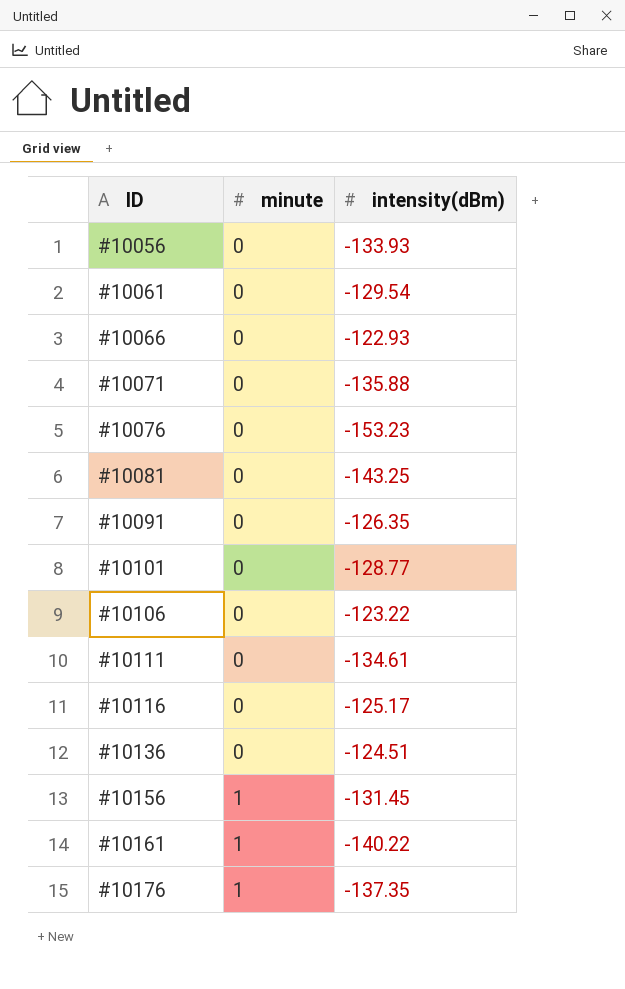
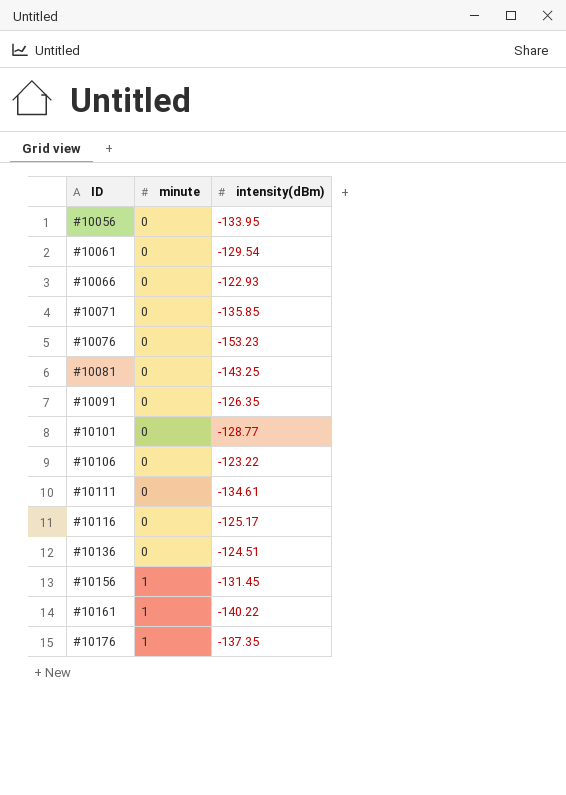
#10056 | intensity(dBm): -133.93 -> -133.95
#10071 | intensity(dBm): -135.88 -> -135.85

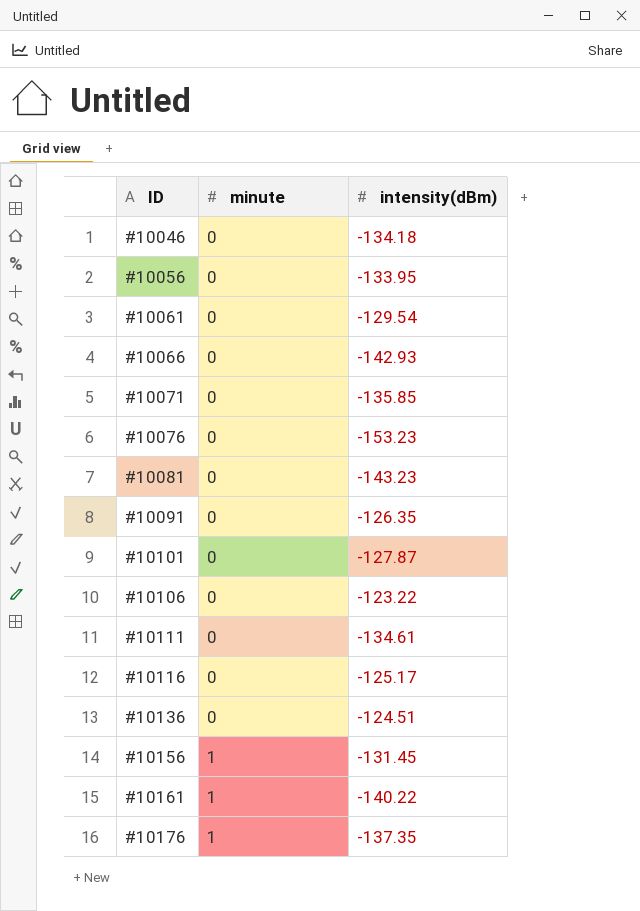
row #10046: none -> 0 | -134.18
#10066 | intensity(dBm): -122.93 -> -142.93
#10081 | intensity(dBm): -143.25 -> -143.23
#10101 | intensity(dBm): -128.77 -> -127.87

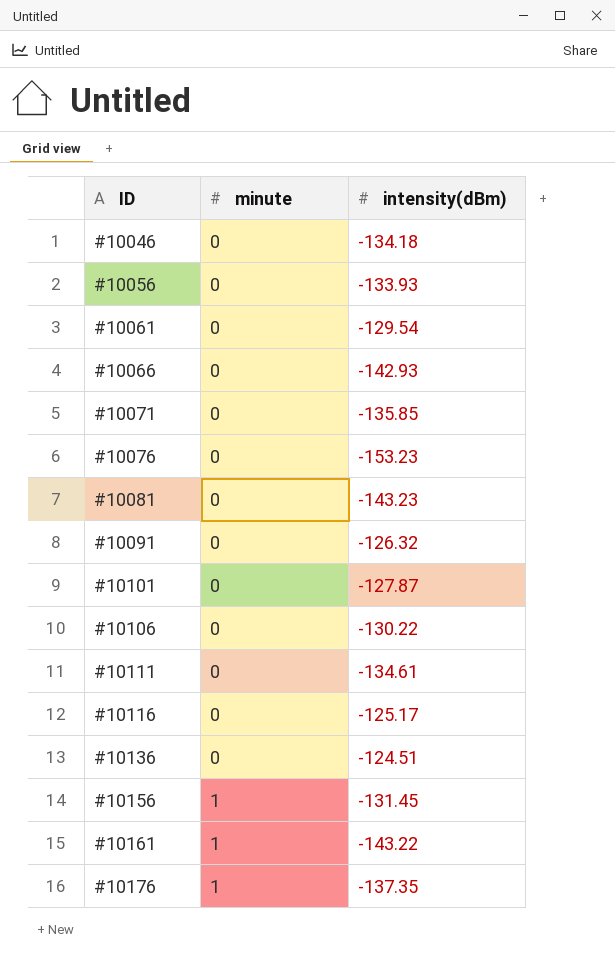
#10056 | intensity(dBm): -133.95 -> -133.93
#10091 | intensity(dBm): -126.35 -> -126.32
#10106 | intensity(dBm): -123.22 -> -130.22
#10161 | intensity(dBm): -140.22 -> -143.22

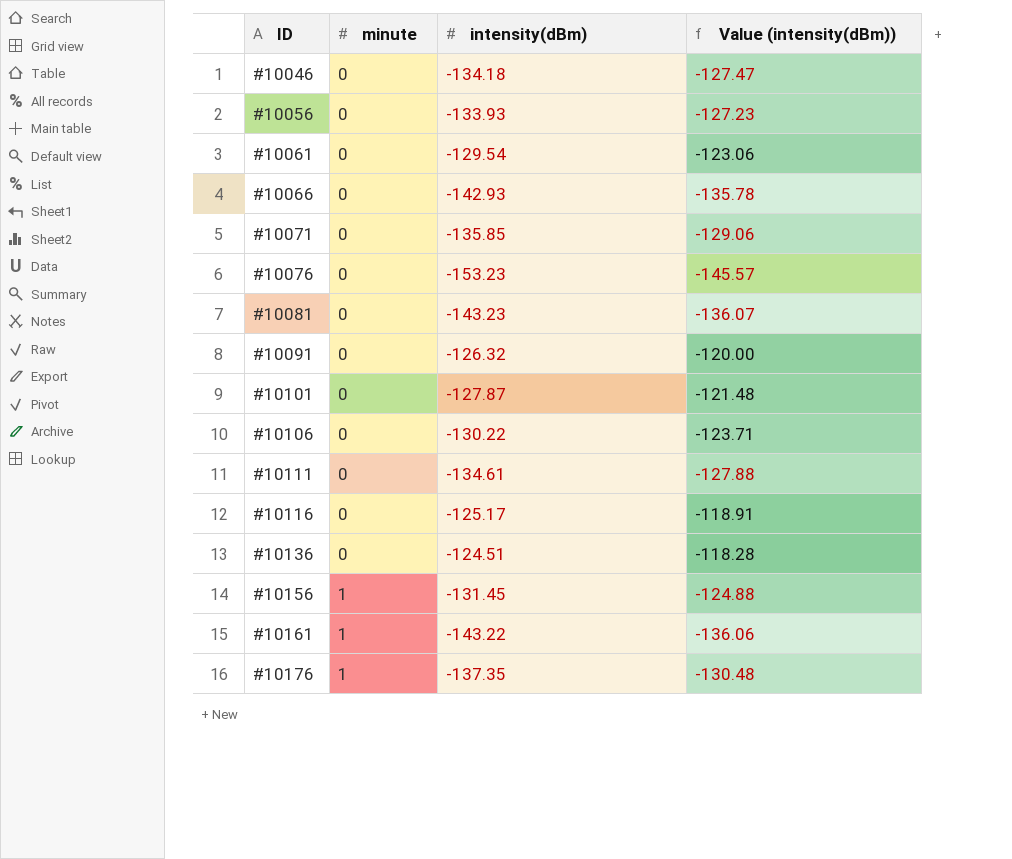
column Value (intensity(dBm)) | formula: none -> [intensity(dBm)] * 0.95

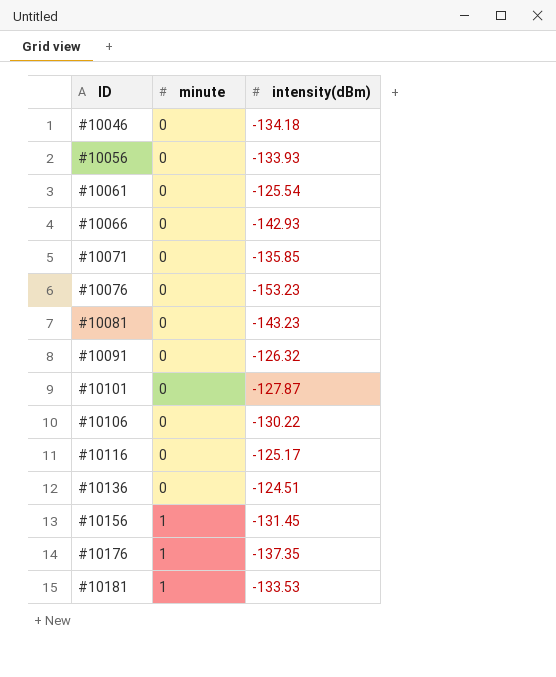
column Value (intensity(dBm)) | formula: [intensity(dBm)] * 0.95 -> none
row #10111: 0 | -134.61 | -127.88 -> none
row #10161: 1 | -143.22 | -136.06 -> none
#10061 | intensity(dBm): -129.54 -> -125.54
row #10181: none -> 1 | -133.53

